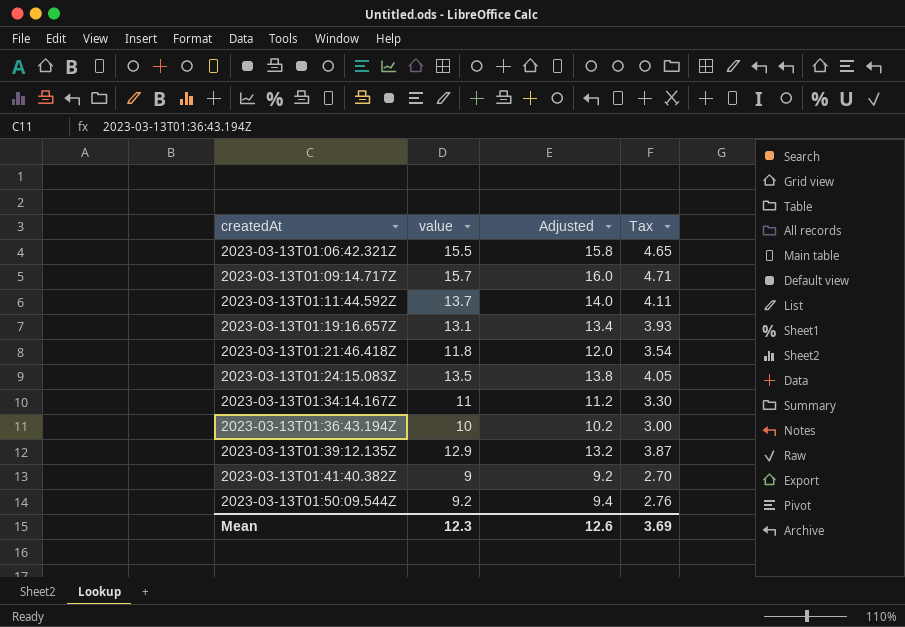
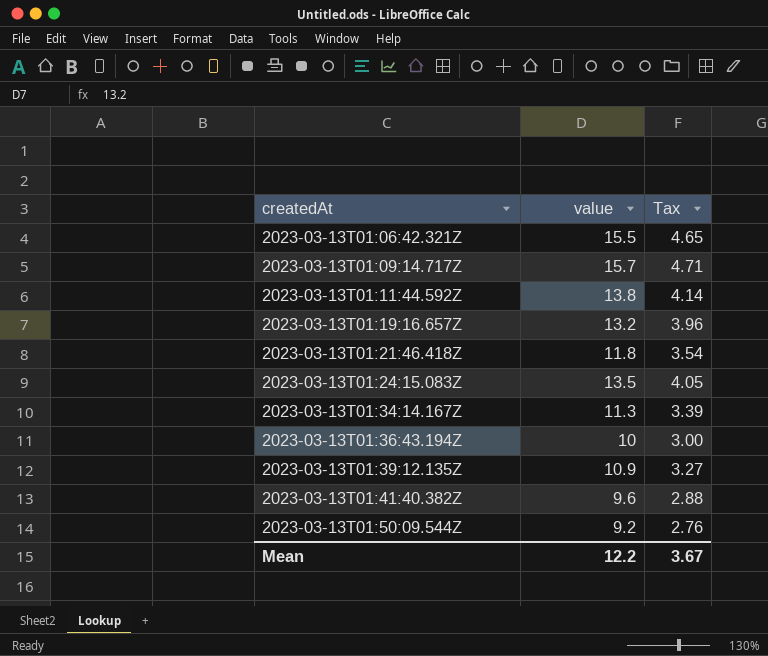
column Adjusted | formula: [value] * 1.02 -> none
2023-03-13T01:11:44.592Z | value: 13.7 -> 13.8
2023-03-13T01:11:44.592Z | Tax: 4.11 -> 4.14
2023-03-13T01:19:16.657Z | value: 13.1 -> 13.2
2023-03-13T01:19:16.657Z | Tax: 3.93 -> 3.96
2023-03-13T01:34:14.167Z | value: 11 -> 11.3
2023-03-13T01:34:14.167Z | Tax: 3.30 -> 3.39
2023-03-13T01:39:12.135Z | value: 12.9 -> 10.9
2023-03-13T01:39:12.135Z | Tax: 3.87 -> 3.27
2023-03-13T01:41:40.382Z | value: 9 -> 9.6
2023-03-13T01:41:40.382Z | Tax: 2.70 -> 2.88
Mean | value: 12.3 -> 12.2
Mean | Tax: 3.69 -> 3.67

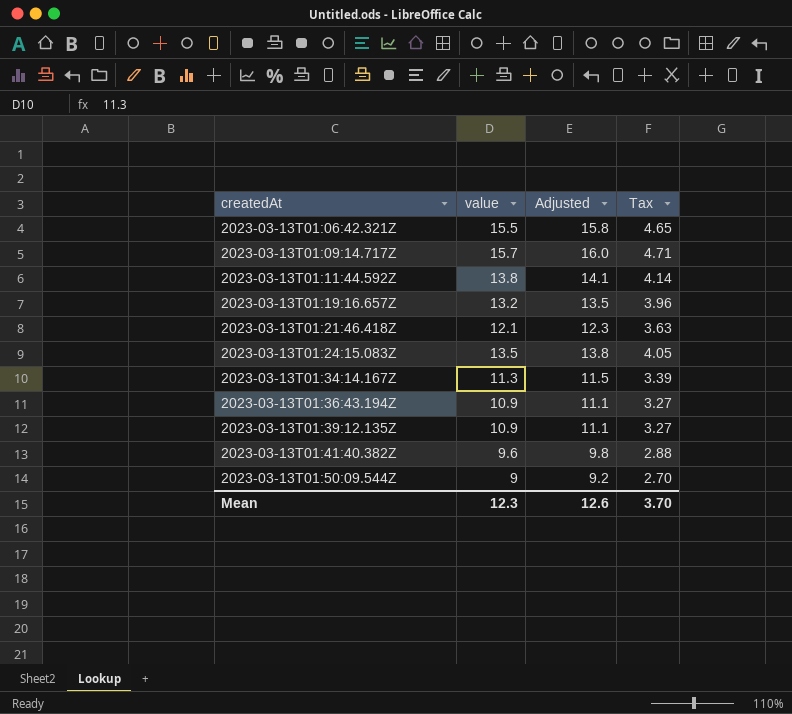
column Adjusted | formula: none -> [value] * 1.02
2023-03-13T01:21:46.418Z | value: 11.8 -> 12.1
2023-03-13T01:21:46.418Z | Tax: 3.54 -> 3.63
2023-03-13T01:36:43.194Z | value: 10 -> 10.9
2023-03-13T01:36:43.194Z | Tax: 3.00 -> 3.27
2023-03-13T01:50:09.544Z | value: 9.2 -> 9
2023-03-13T01:50:09.544Z | Tax: 2.76 -> 2.70
Mean | value: 12.2 -> 12.3
Mean | Tax: 3.67 -> 3.70

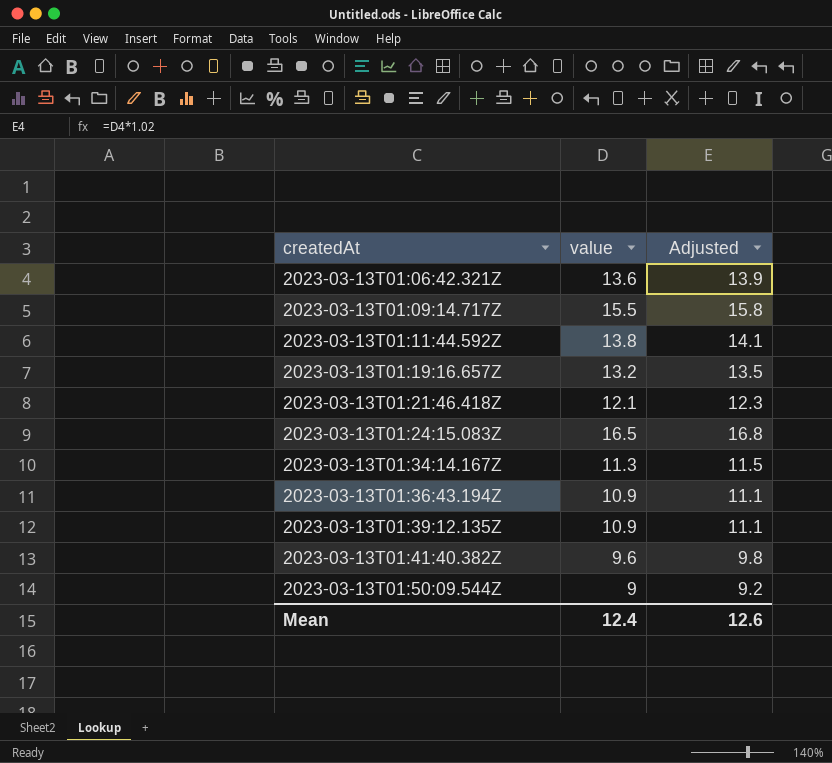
column Tax | formula: [value] * 0.3 -> none
2023-03-13T01:06:42.321Z | value: 15.5 -> 13.6
2023-03-13T01:06:42.321Z | Adjusted: 15.8 -> 13.9
2023-03-13T01:09:14.717Z | value: 15.7 -> 15.5
2023-03-13T01:09:14.717Z | Adjusted: 16.0 -> 15.8
2023-03-13T01:24:15.083Z | value: 13.5 -> 16.5
2023-03-13T01:24:15.083Z | Adjusted: 13.8 -> 16.8
Mean | value: 12.3 -> 12.4

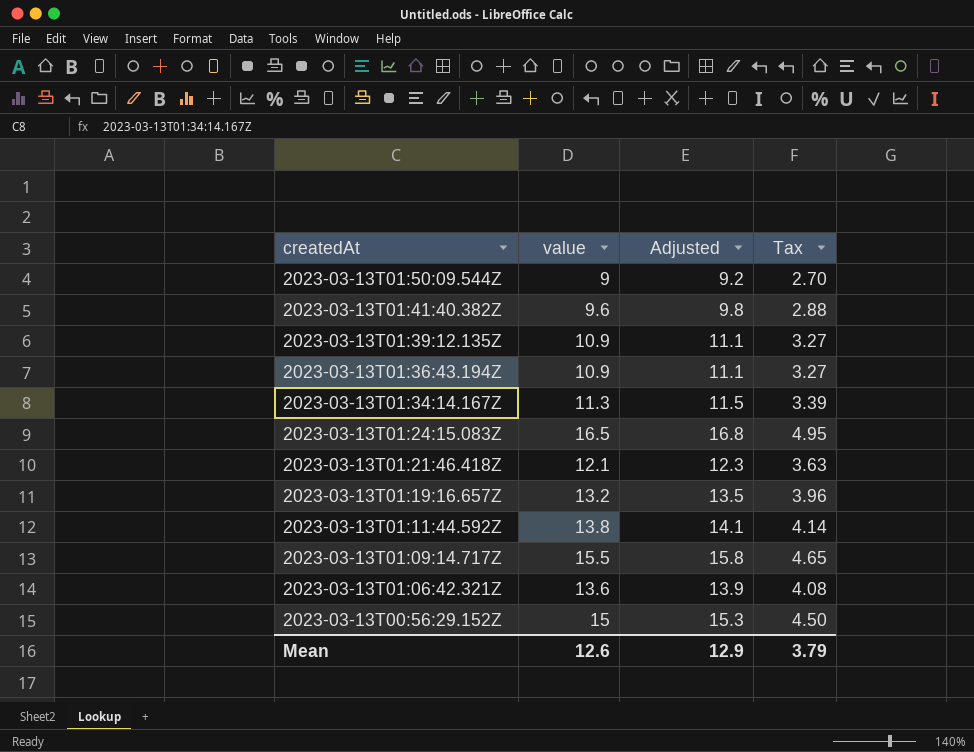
row order: createdAt ascending -> createdAt descending
column Tax | formula: none -> [value] * 0.3
row 2023-03-13T00:56:29.152Z: none -> 15 | 15.3 | 4.50
Mean | value: 12.4 -> 12.6
Mean | Adjusted: 12.6 -> 12.9

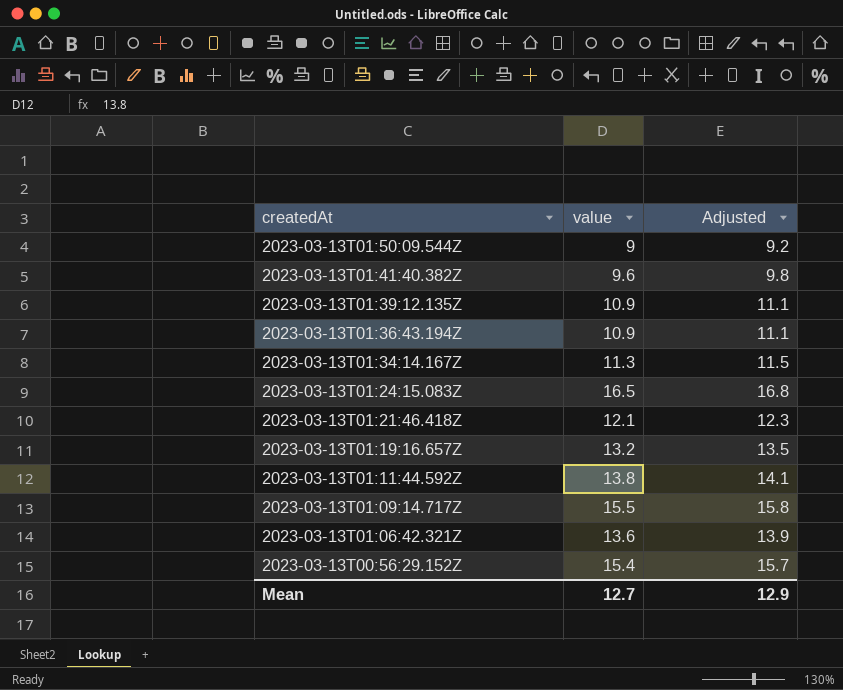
column Tax | formula: [value] * 0.3 -> none
2023-03-13T00:56:29.152Z | value: 15 -> 15.4
2023-03-13T00:56:29.152Z | Adjusted: 15.3 -> 15.7
Mean | value: 12.6 -> 12.7

